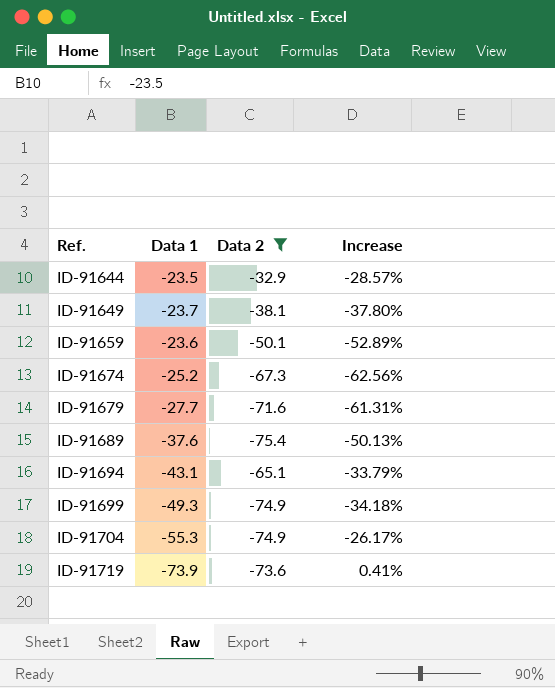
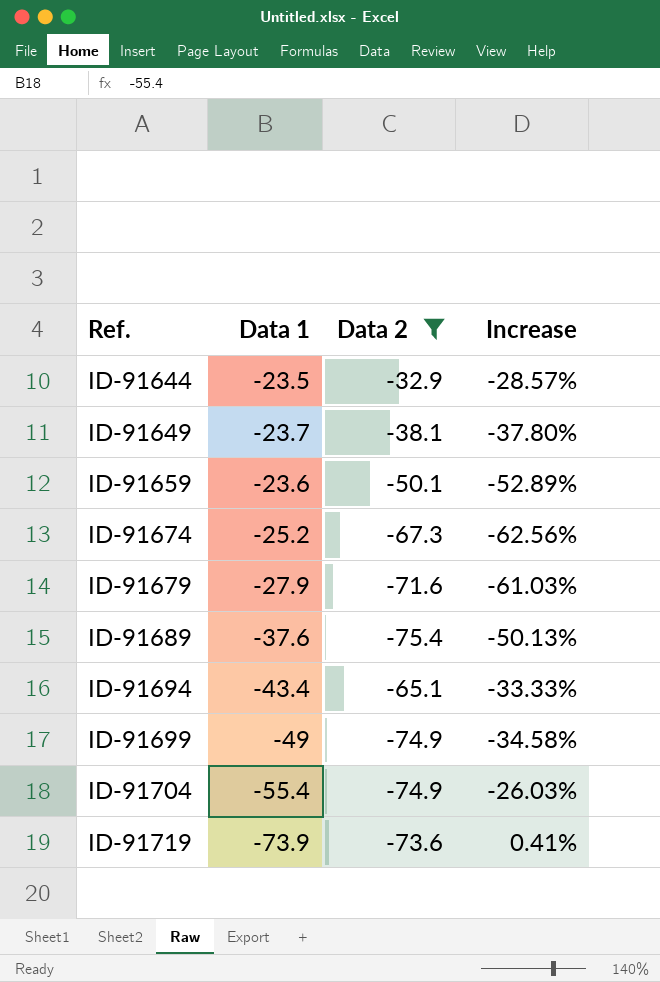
ID-91679 | Data 1: -27.7 -> -27.9
ID-91679 | Increase: -61.31% -> -61.03%
ID-91694 | Data 1: -43.1 -> -43.4
ID-91694 | Increase: -33.79% -> -33.33%
ID-91699 | Data 1: -49.3 -> -49
ID-91699 | Increase: -34.18% -> -34.58%
ID-91704 | Data 1: -55.3 -> -55.4
ID-91704 | Increase: -26.17% -> -26.03%

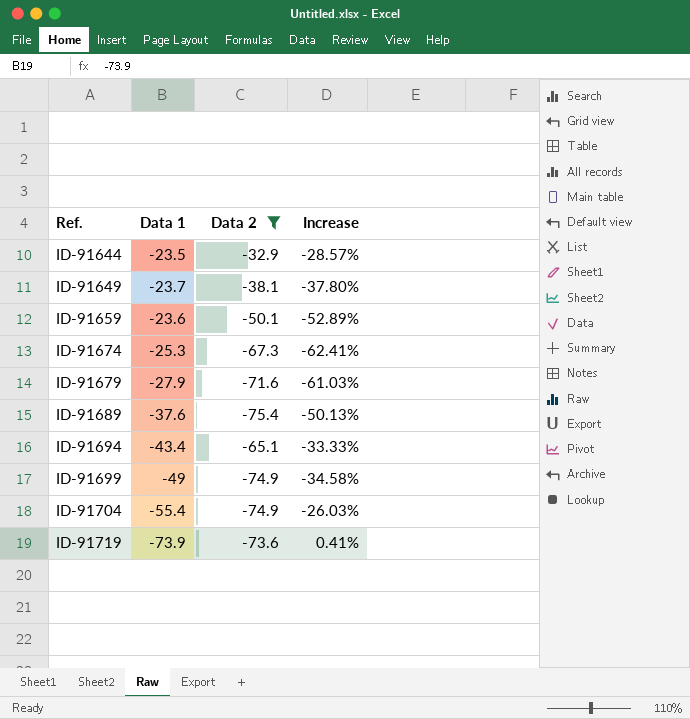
ID-91674 | Data 1: -25.2 -> -25.3
ID-91674 | Increase: -62.56% -> -62.41%

